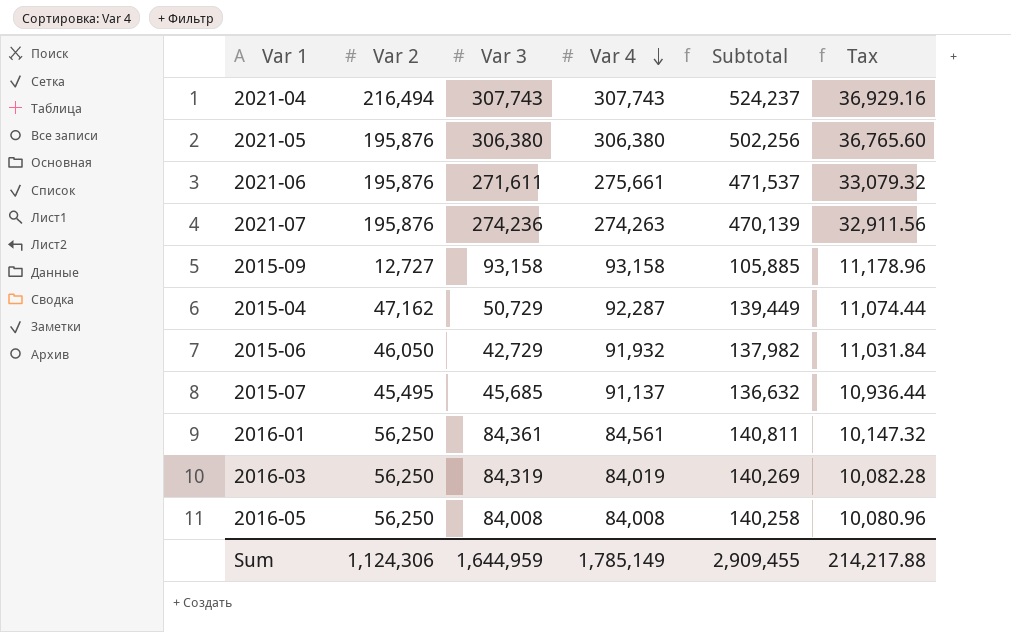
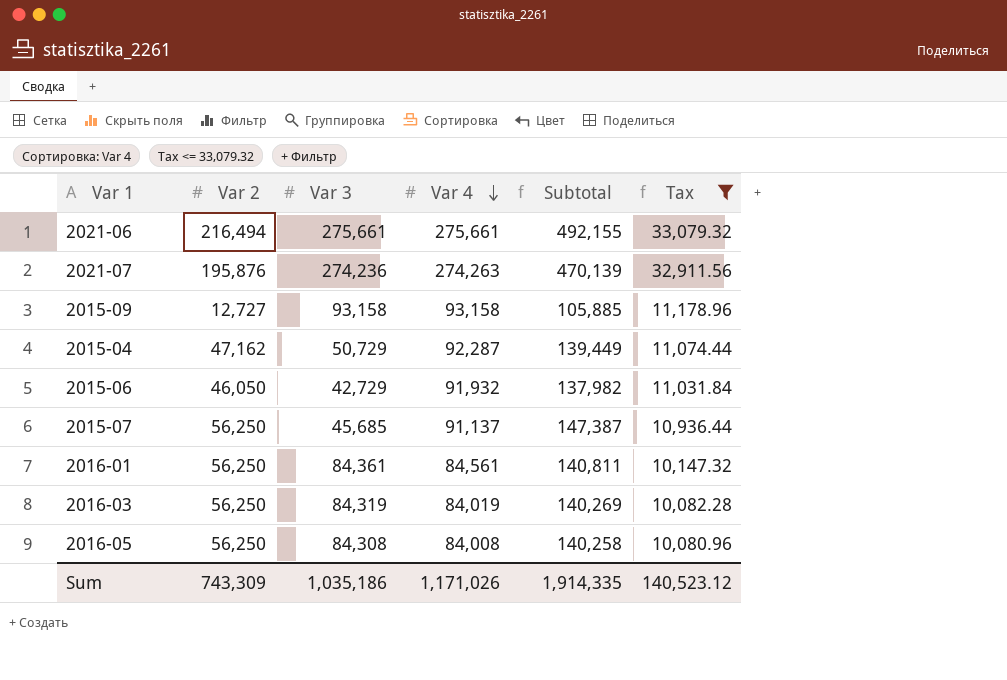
filter: none -> Tax <= 33,079.32
2021-06 | Var 2: 195,876 -> 216,494
2021-06 | Var 3: 271,611 -> 275,661
2021-06 | Subtotal: 471,537 -> 492,155
2015-07 | Var 2: 45,495 -> 56,250
2015-07 | Subtotal: 136,632 -> 147,387
2016-05 | Var 3: 84,008 -> 84,308
Sum | Var 2: 1,124,306 -> 743,309
Sum | Var 3: 1,644,959 -> 1,035,186
Sum | Var 4: 1,785,149 -> 1,171,026
Sum | Subtotal: 2,909,455 -> 1,914,335
Sum | Tax: 214,217.88 -> 140,523.12

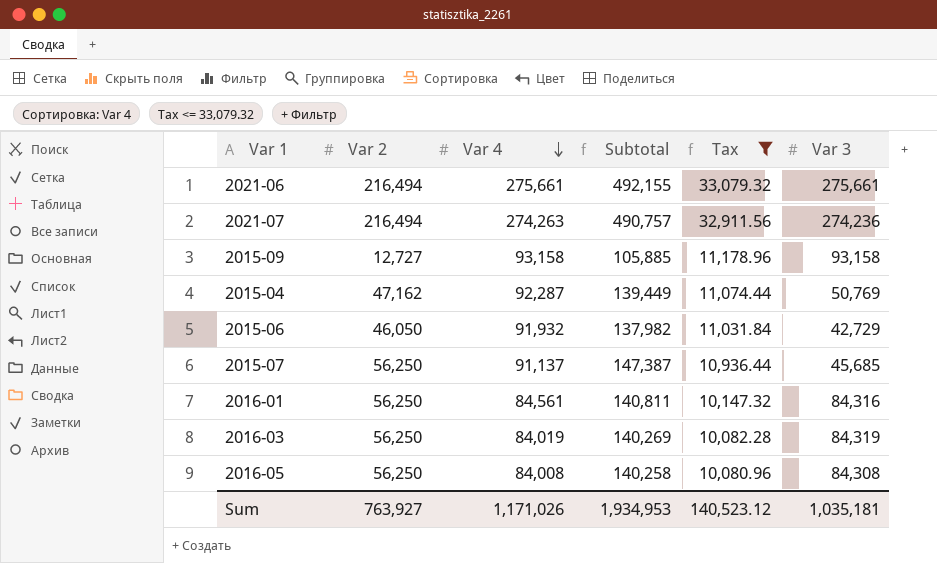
column Var 3 | position: 3 -> 6
2021-07 | Var 2: 195,876 -> 216,494
2021-07 | Subtotal: 470,139 -> 490,757
2015-04 | Var 3: 50,729 -> 50,769
2016-01 | Var 3: 84,361 -> 84,316
Sum | Var 2: 743,309 -> 763,927
Sum | Subtotal: 1,914,335 -> 1,934,953
Sum | Var 3: 1,035,186 -> 1,035,181

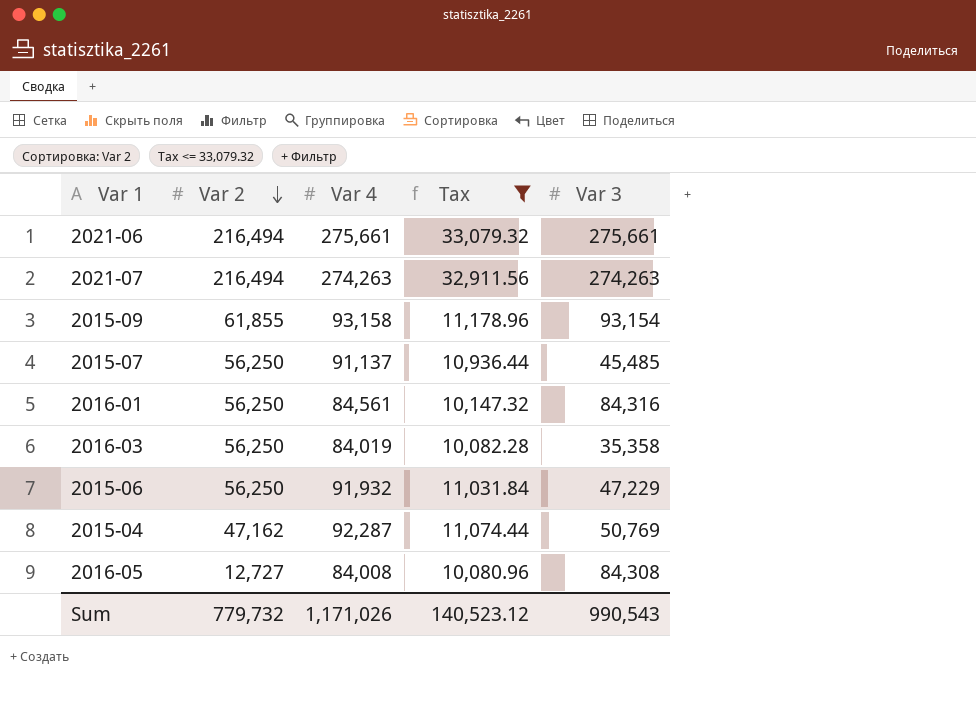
row order: Var 4 descending -> Var 2 descending
column Subtotal | formula: [Var 2] + [Var 4] -> none
2021-07 | Var 3: 274,236 -> 274,263
2015-09 | Var 2: 12,727 -> 61,855
2015-09 | Var 3: 93,158 -> 93,154
2015-07 | Var 3: 45,685 -> 45,485
2016-03 | Var 3: 84,319 -> 35,358
2015-06 | Var 2: 46,050 -> 56,250
2015-06 | Var 3: 42,729 -> 47,229
2016-05 | Var 2: 56,250 -> 12,727
Sum | Var 2: 763,927 -> 779,732
Sum | Var 3: 1,035,181 -> 990,543

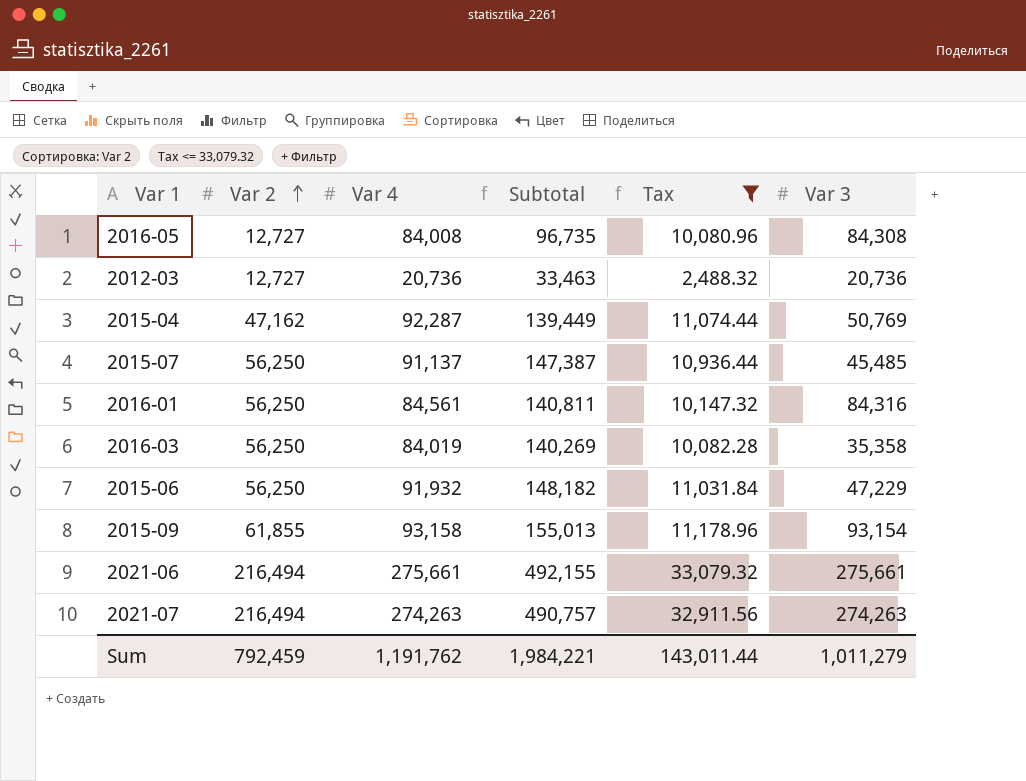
row order: Var 2 descending -> Var 2 ascending
column Subtotal | formula: none -> [Var 2] + [Var 4]
row 2012-03: none -> 12,727 | 20,736 | 33,463 | 2,488.32 | 20,736
Sum | Var 2: 779,732 -> 792,459
Sum | Var 4: 1,171,026 -> 1,191,762
Sum | Tax: 140,523.12 -> 143,011.44
Sum | Var 3: 990,543 -> 1,011,279

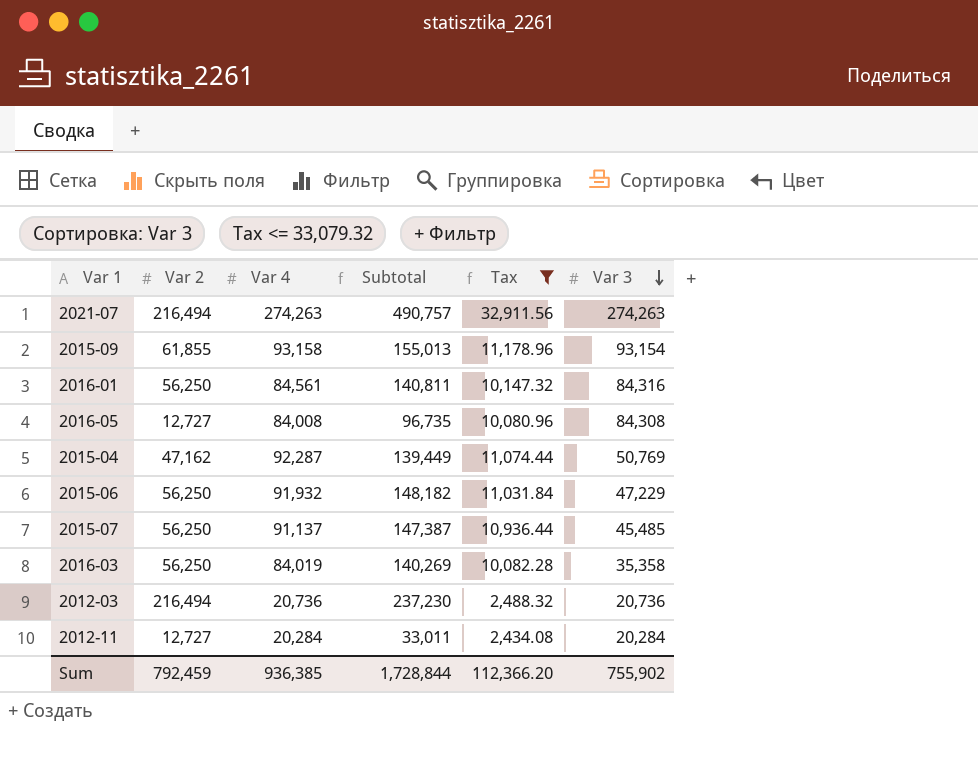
row order: Var 2 ascending -> Var 3 descending
row 2021-06: 216,494 | 275,661 | 492,155 | 33,079.32 | 275,661 -> none
2012-03 | Var 2: 12,727 -> 216,494
2012-03 | Subtotal: 33,463 -> 237,230
row 2012-11: none -> 12,727 | 20,284 | 33,011 | 2,434.08 | 20,284
Sum | Var 4: 1,191,762 -> 936,385
Sum | Subtotal: 1,984,221 -> 1,728,844
Sum | Tax: 143,011.44 -> 112,366.20
Sum | Var 3: 1,011,279 -> 755,902

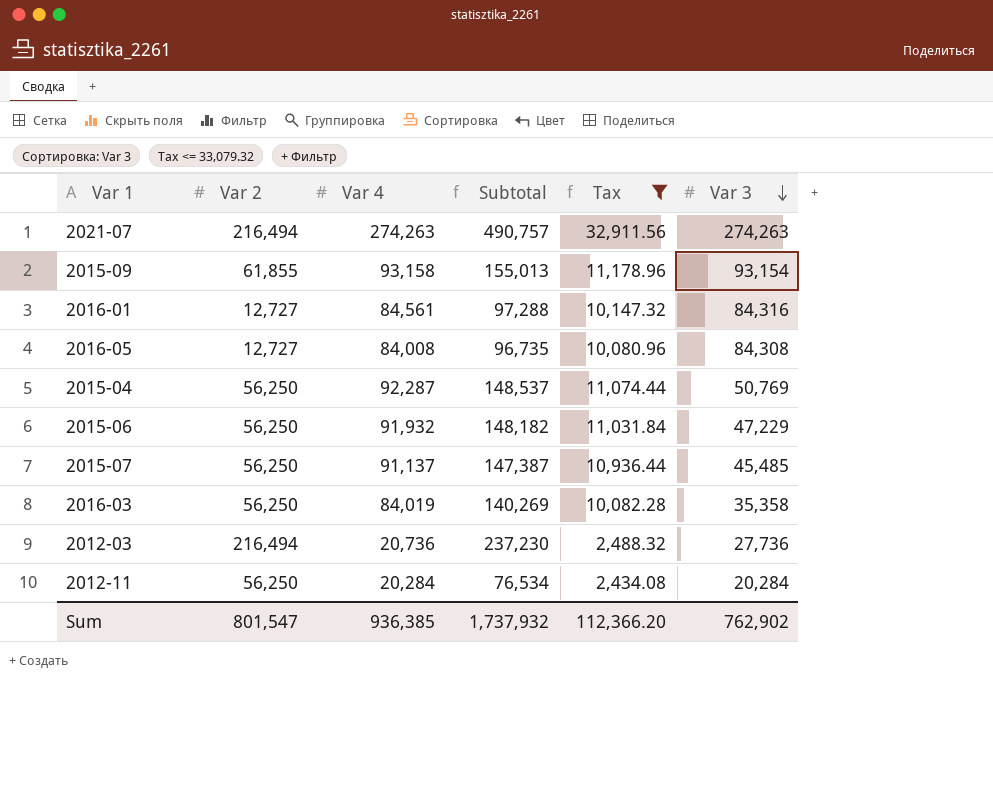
2016-01 | Var 2: 56,250 -> 12,727
2016-01 | Subtotal: 140,811 -> 97,288
2015-04 | Var 2: 47,162 -> 56,250
2015-04 | Subtotal: 139,449 -> 148,537
2012-03 | Var 3: 20,736 -> 27,736
2012-11 | Var 2: 12,727 -> 56,250
2012-11 | Subtotal: 33,011 -> 76,534
Sum | Var 2: 792,459 -> 801,547
Sum | Subtotal: 1,728,844 -> 1,737,932
Sum | Var 3: 755,902 -> 762,902

